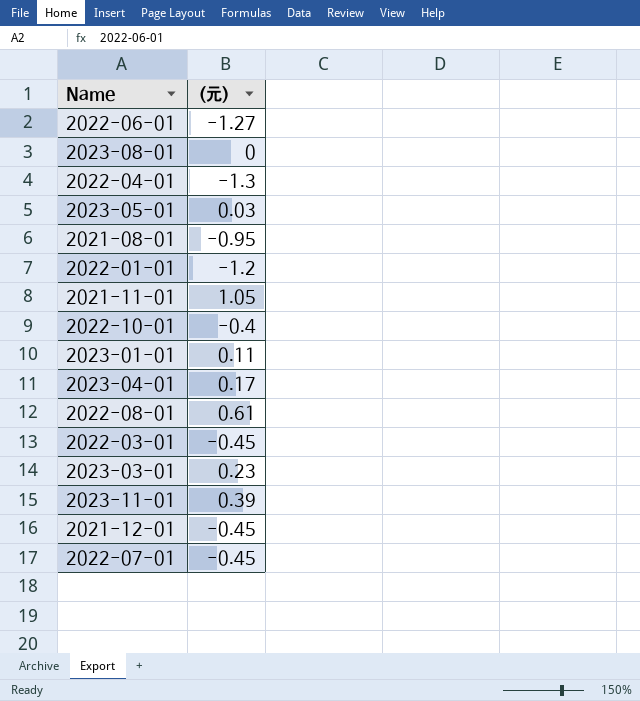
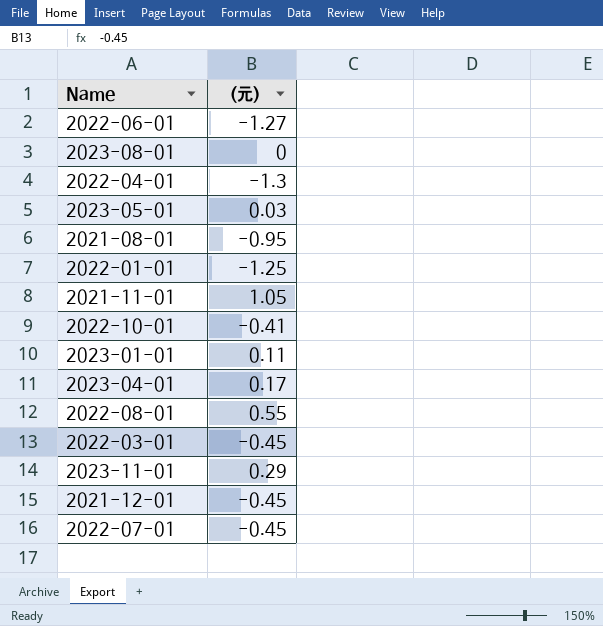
row 2023-03-01: 0.23 -> none
2022-01-01 | (元): -1.2 -> -1.25
2022-10-01 | (元): -0.4 -> -0.41
2022-08-01 | (元): 0.61 -> 0.55
2023-11-01 | (元): 0.39 -> 0.29

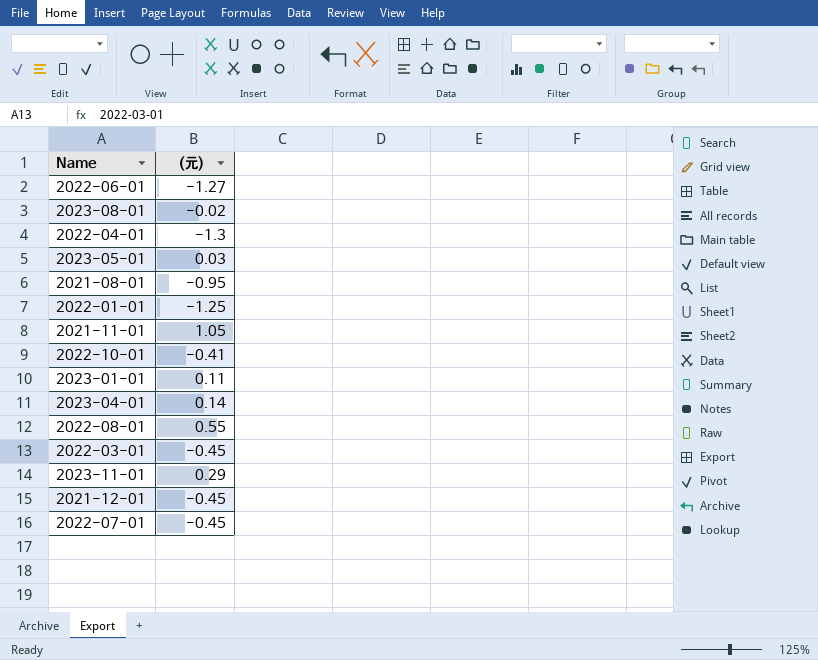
2023-08-01 | (元): 0 -> -0.02
2023-04-01 | (元): 0.17 -> 0.14

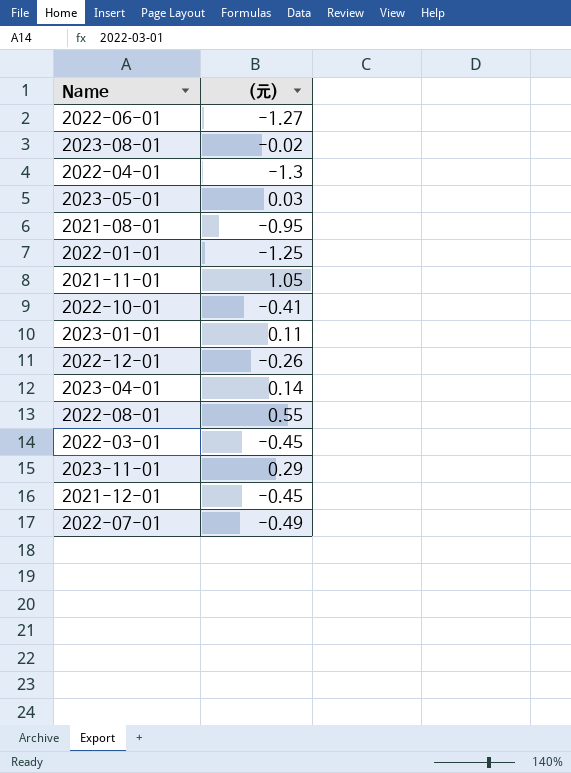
row 2022-12-01: none -> -0.26
2022-07-01 | (元): -0.45 -> -0.49

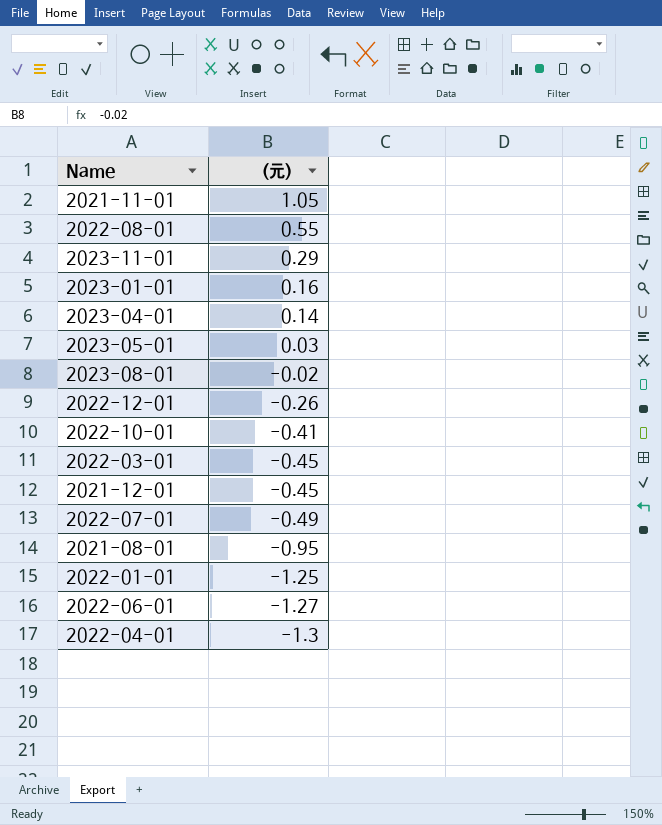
row order: none -> (元) descending
2023-01-01 | (元): 0.11 -> 0.16

